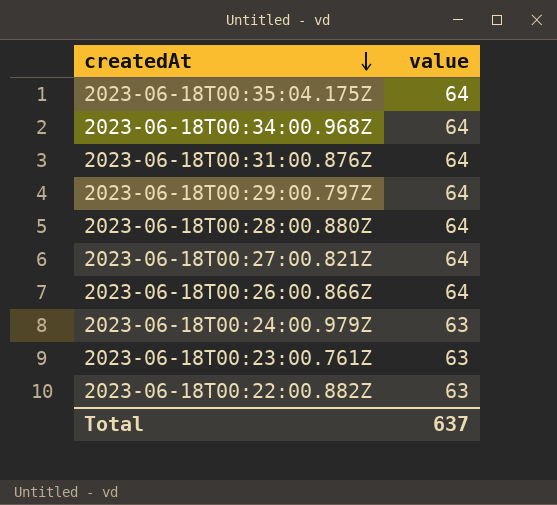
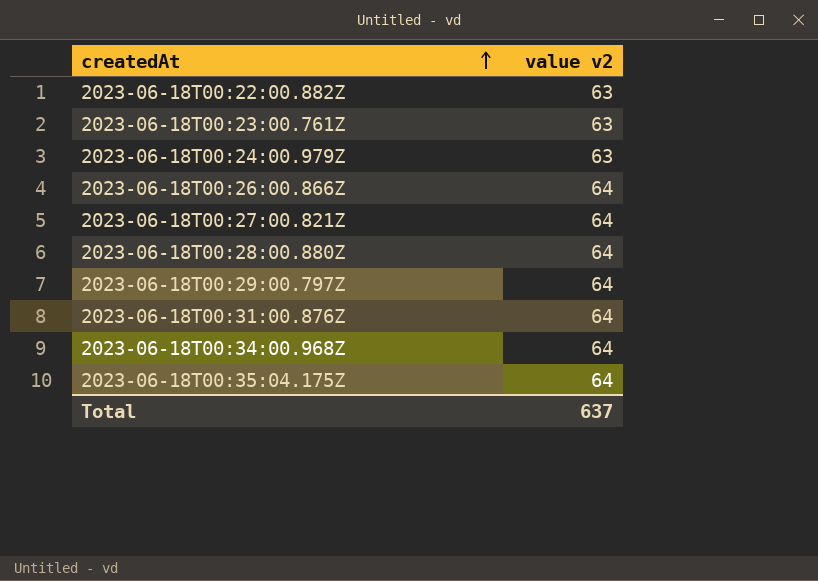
row order: createdAt descending -> createdAt ascending
column name: value -> value v2

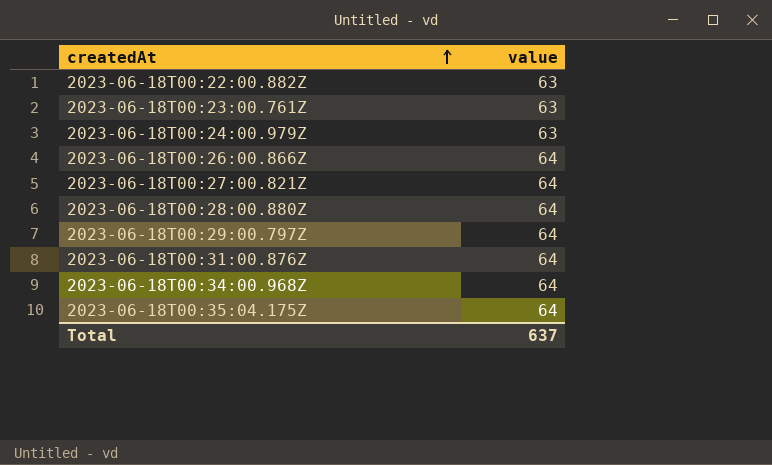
column name: value v2 -> value

